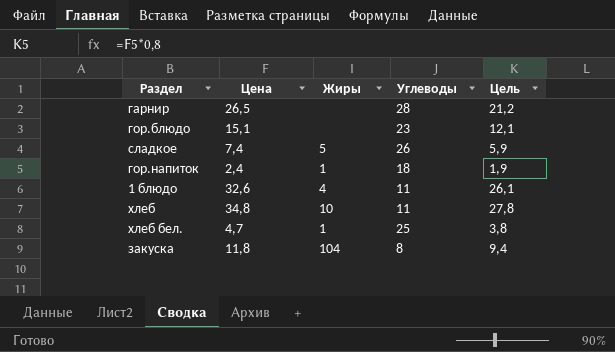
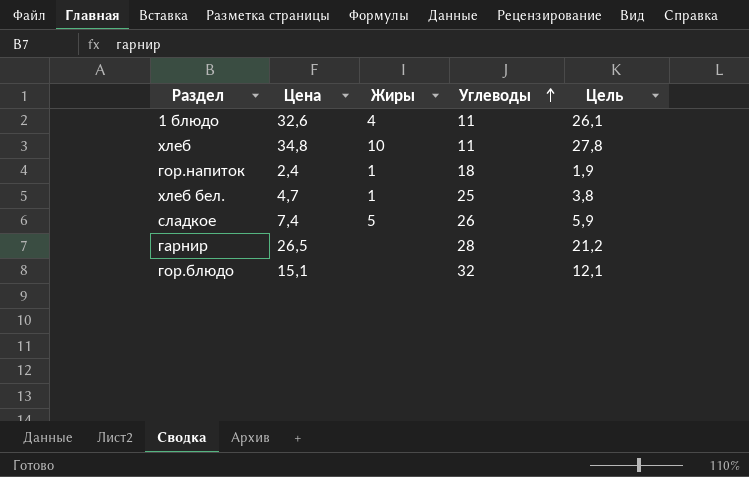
row order: none -> Углеводы ascending
row закуска: 11,8 | 104 | 8 | 9,4 -> none
гор.блюдо | Углеводы: 23 -> 32

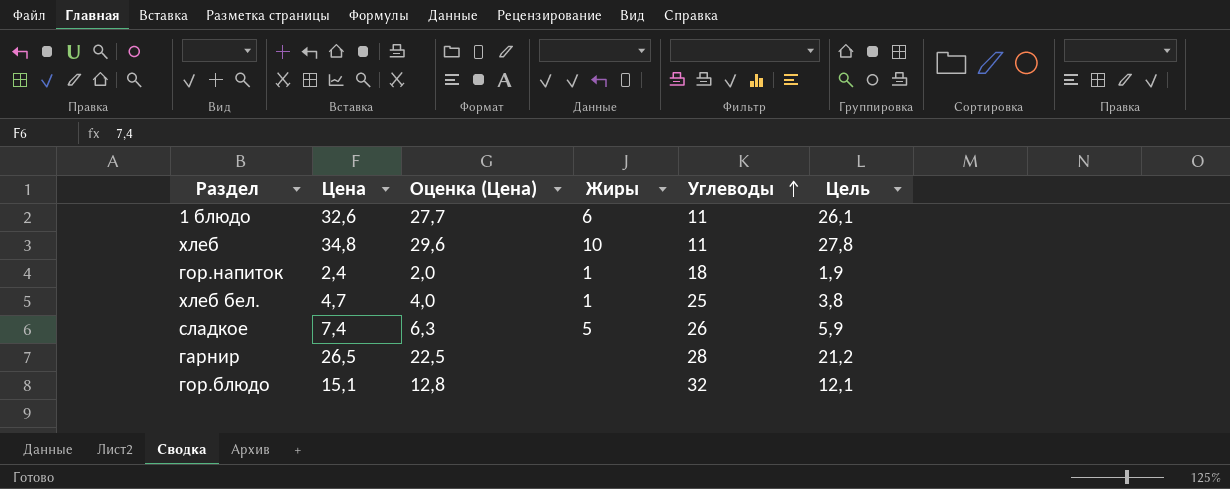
column Оценка (Цена) | formula: none -> [Цена] * 0,85
1 блюдо | Жиры: 4 -> 6

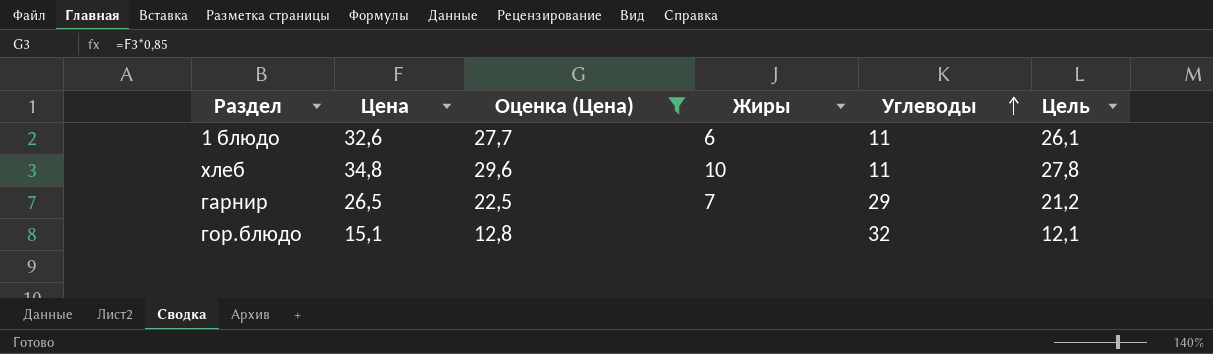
filter: none -> Оценка (Цена) >= 12,8
гарнир | Жиры: none -> 7
гарнир | Углеводы: 28 -> 29

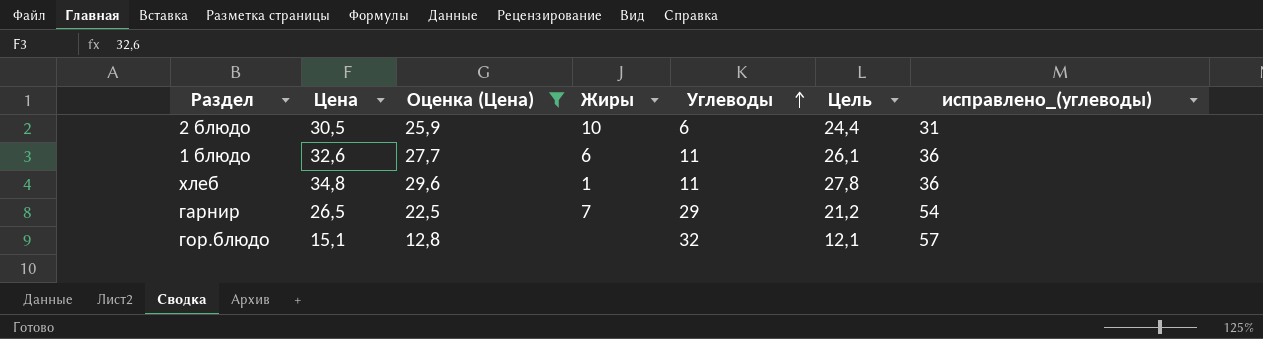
column исправлено_(углеводы) | formula: none -> [Углеводы] + 25
row 2 блюдо: none -> 30,5 | 25,9 | 10 | 6 | 24,4 | 31
хлеб | Жиры: 10 -> 1

